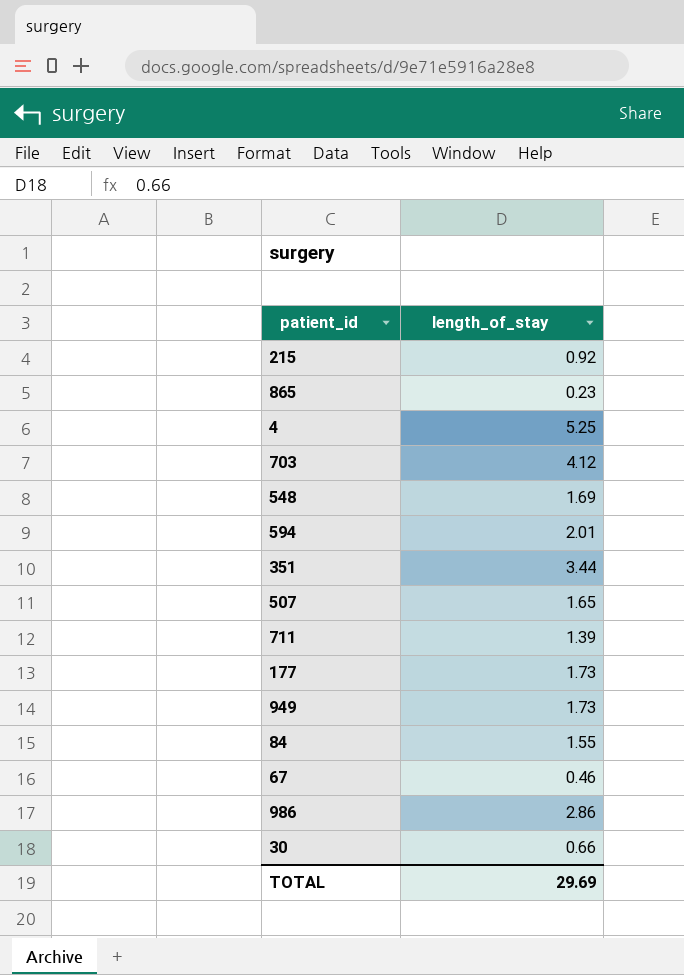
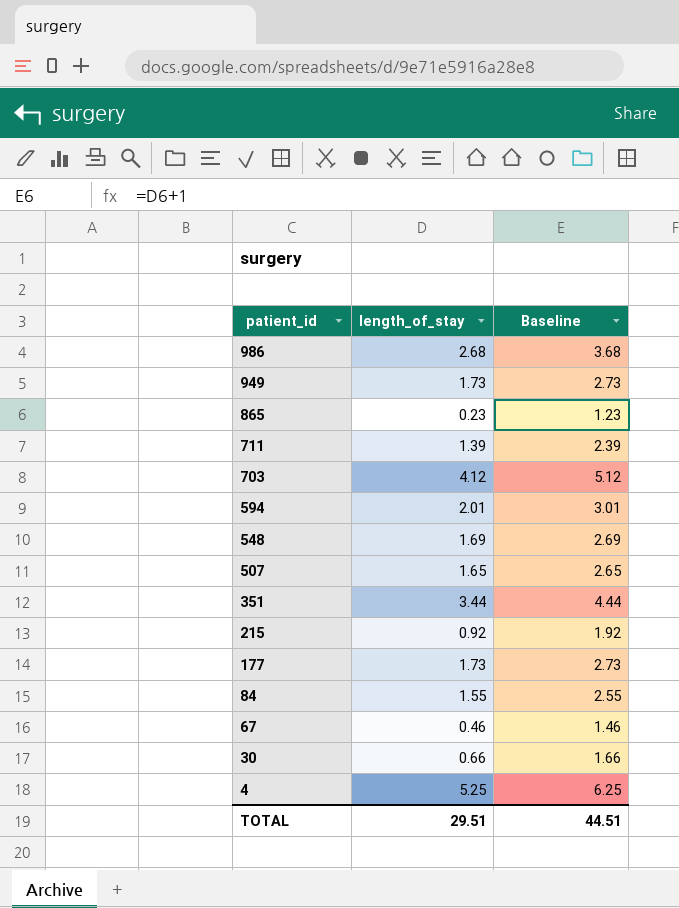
row order: none -> patient_id descending
column Baseline | formula: none -> [length_of_stay] + 1
986 | length_of_stay: 2.86 -> 2.68
TOTAL | length_of_stay: 29.69 -> 29.51

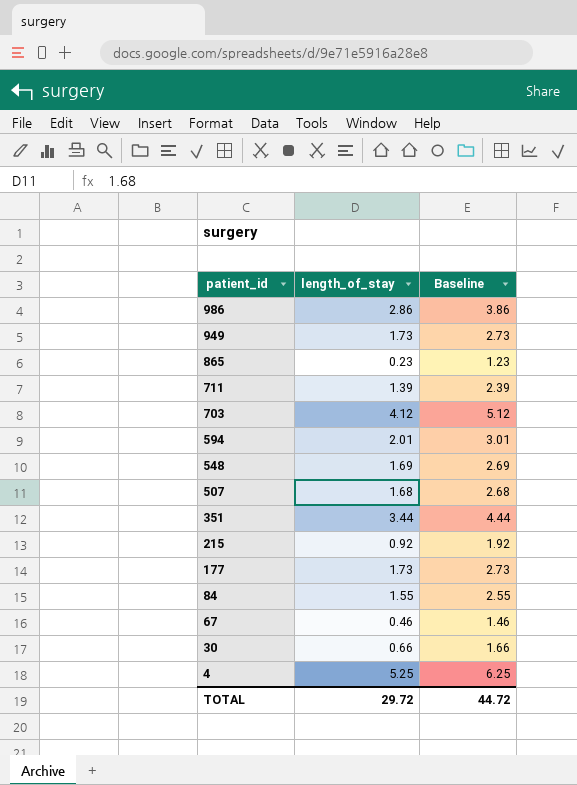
986 | length_of_stay: 2.68 -> 2.86
986 | Baseline: 3.68 -> 3.86
507 | length_of_stay: 1.65 -> 1.68
507 | Baseline: 2.65 -> 2.68
TOTAL | length_of_stay: 29.51 -> 29.72
TOTAL | Baseline: 44.51 -> 44.72

